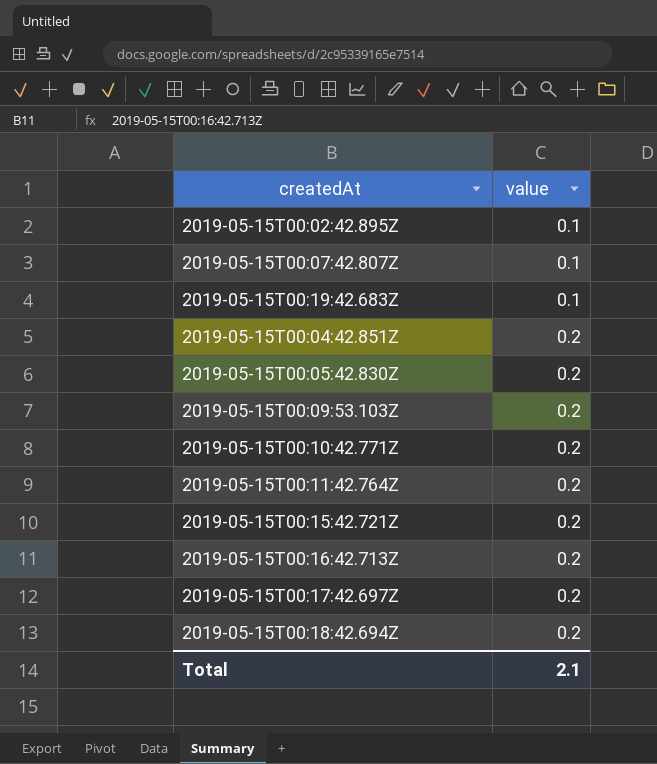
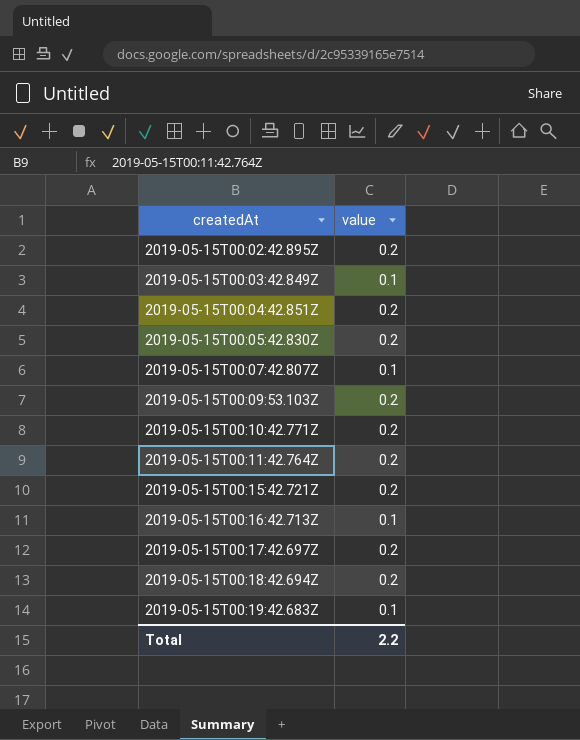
row order: value ascending -> createdAt ascending
2019-05-15T00:02:42.895Z | value: 0.1 -> 0.2
row 2019-05-15T00:03:42.849Z: none -> 0.1
2019-05-15T00:16:42.713Z | value: 0.2 -> 0.1
Total | value: 2.1 -> 2.2

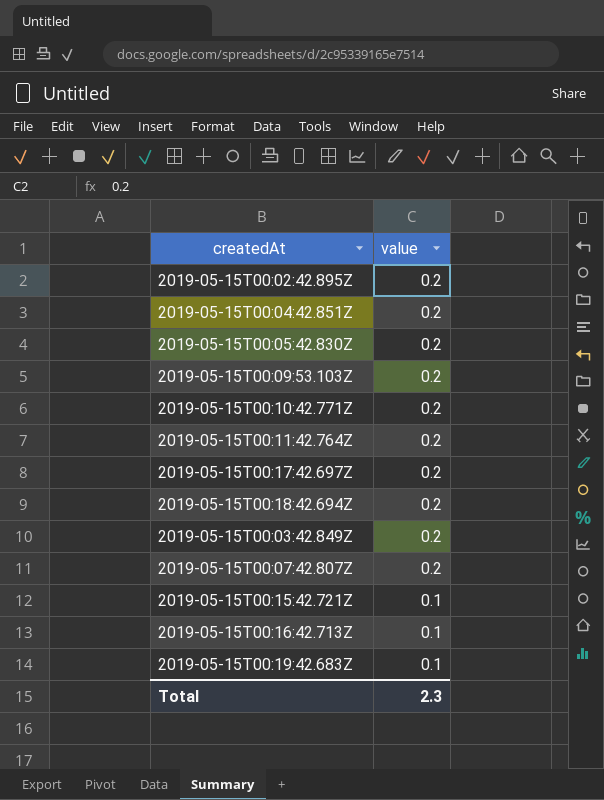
row order: createdAt ascending -> value descending
2019-05-15T00:03:42.849Z | value: 0.1 -> 0.2
2019-05-15T00:07:42.807Z | value: 0.1 -> 0.2
2019-05-15T00:15:42.721Z | value: 0.2 -> 0.1
Total | value: 2.2 -> 2.3

